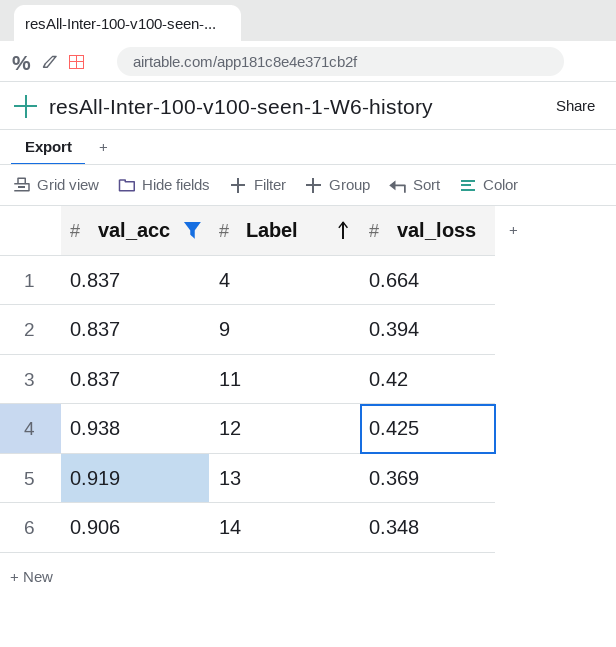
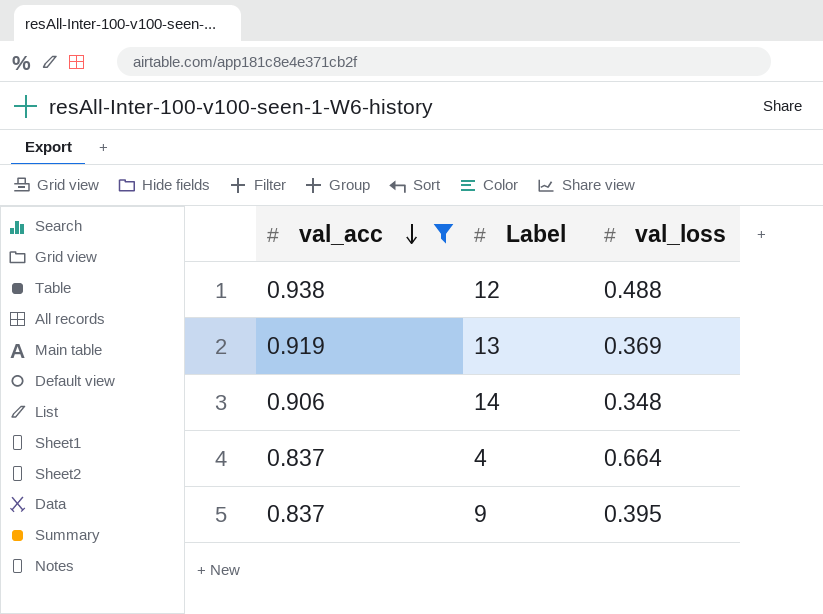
row order: Label ascending -> val_acc descending
row 11: 0.837 | 0.42 -> none
12 | val_loss: 0.425 -> 0.488
9 | val_loss: 0.394 -> 0.395

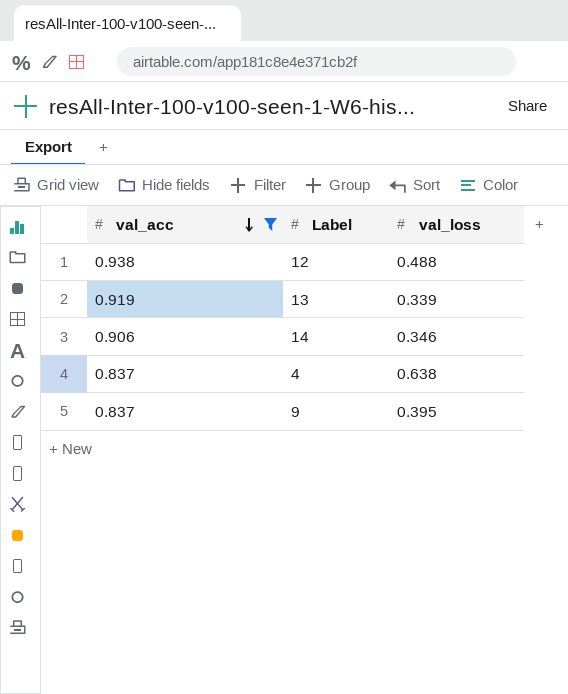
13 | val_loss: 0.369 -> 0.339
14 | val_loss: 0.348 -> 0.346
4 | val_loss: 0.664 -> 0.638

